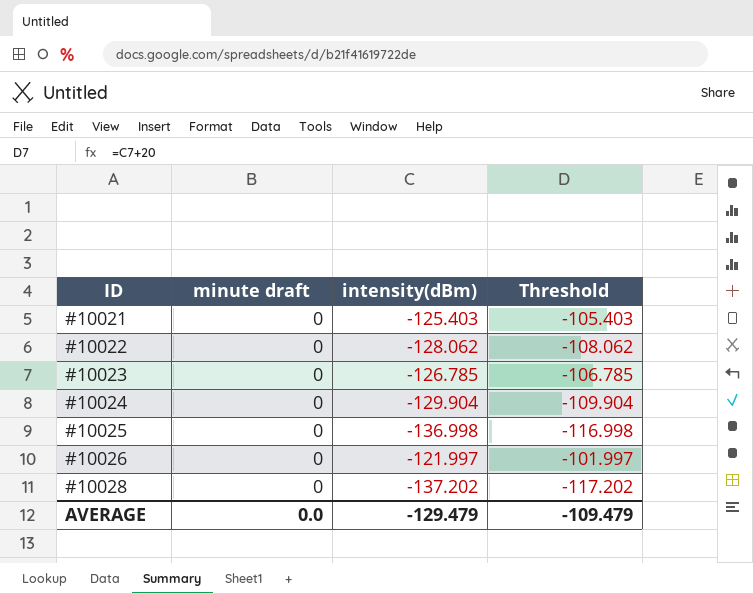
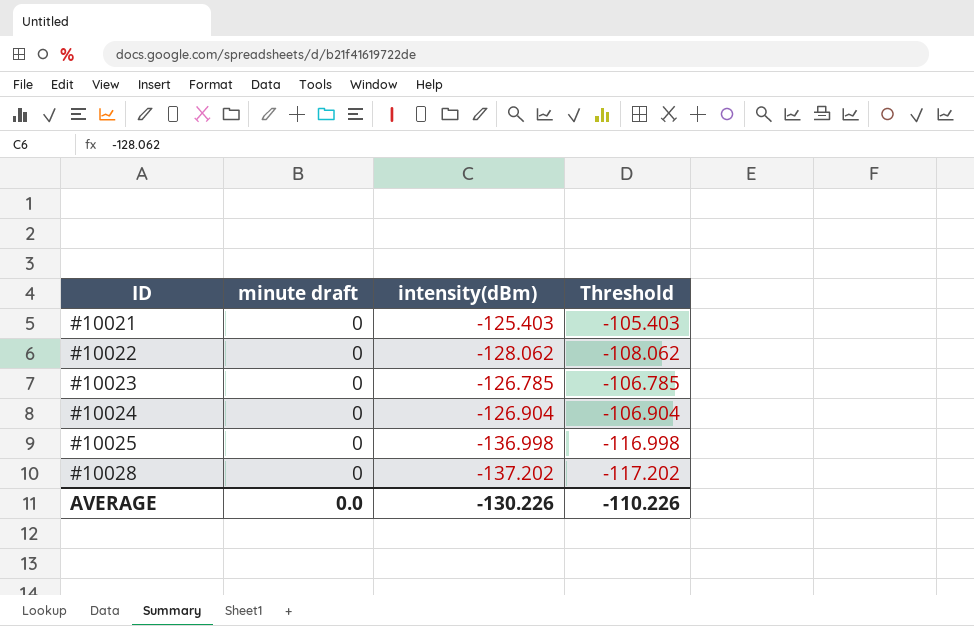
row #10026: 0 | -121.997 | -101.997 -> none
#10024 | intensity(dBm): -129.904 -> -126.904
#10024 | Threshold: -109.904 -> -106.904
AVERAGE | intensity(dBm): -129.479 -> -130.226
AVERAGE | Threshold: -109.479 -> -110.226

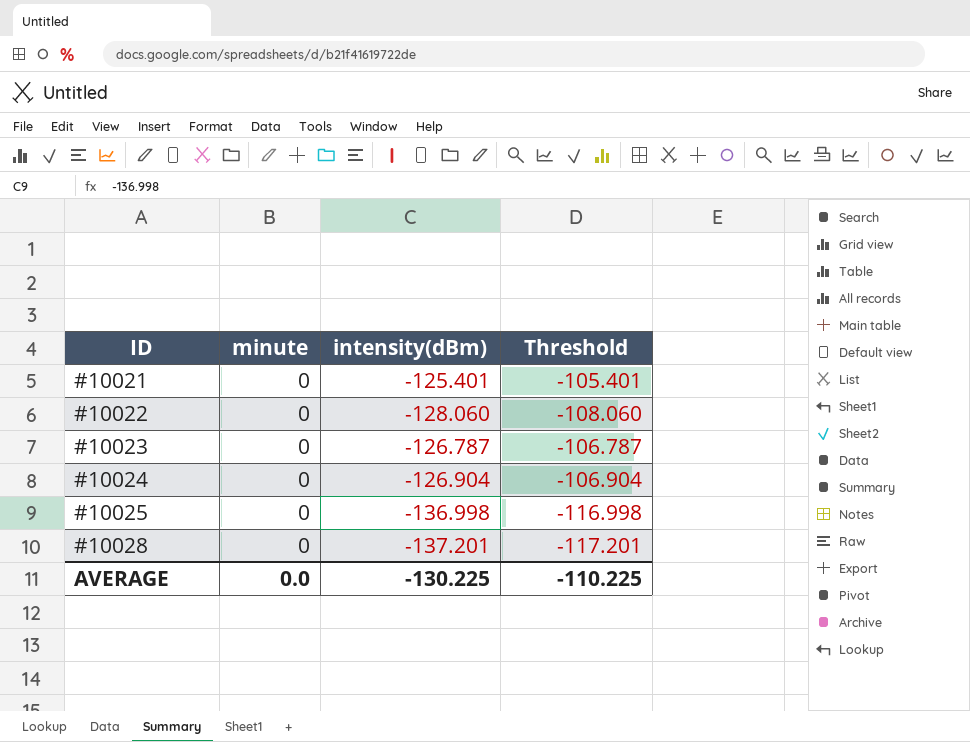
column name: minute draft -> minute
#10021 | intensity(dBm): -125.403 -> -125.401
#10021 | Threshold: -105.403 -> -105.401
#10022 | intensity(dBm): -128.062 -> -128.060
#10022 | Threshold: -108.062 -> -108.060
#10023 | intensity(dBm): -126.785 -> -126.787
#10023 | Threshold: -106.785 -> -106.787
#10028 | intensity(dBm): -137.202 -> -137.201
#10028 | Threshold: -117.202 -> -117.201
AVERAGE | intensity(dBm): -130.226 -> -130.225
AVERAGE | Threshold: -110.226 -> -110.225

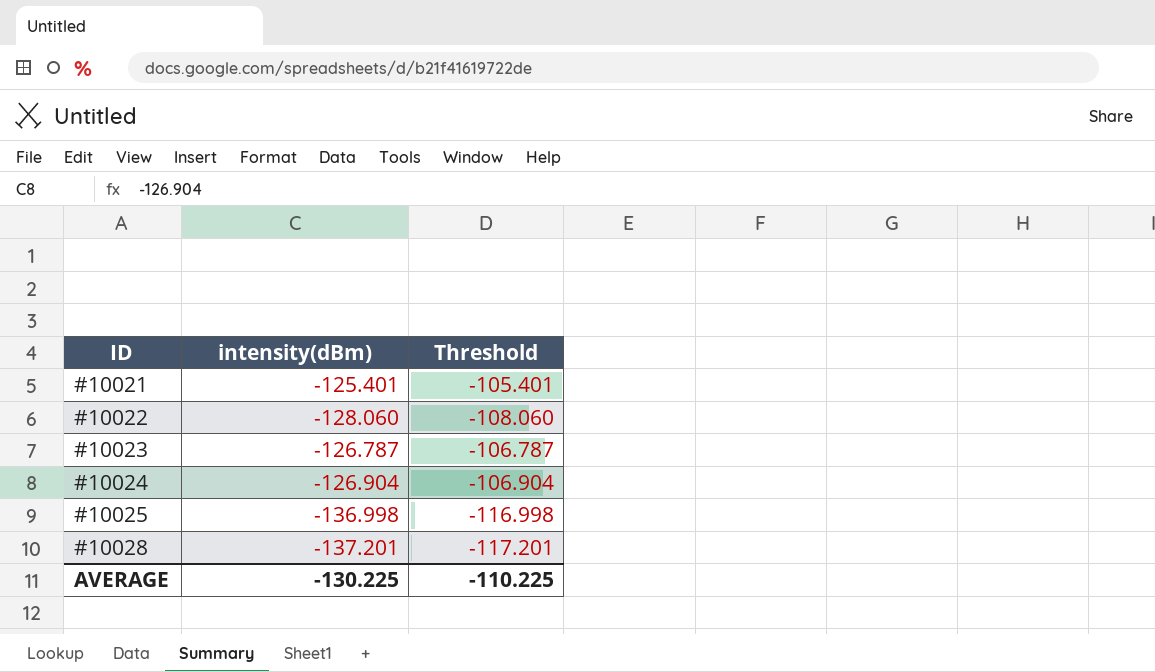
column minute | position: 2 -> none

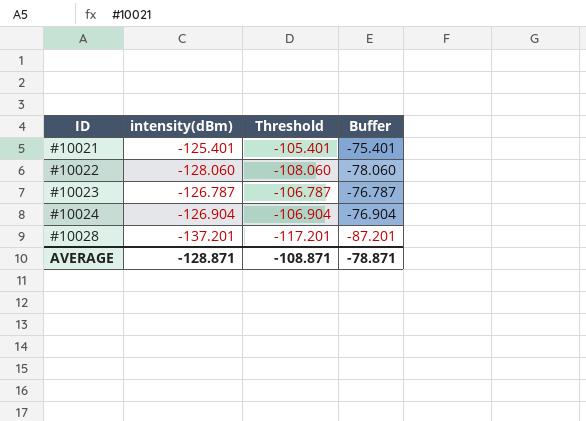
column Buffer | formula: none -> [intensity(dBm)] + 50
row #10025: -136.998 | -116.998 -> none
AVERAGE | intensity(dBm): -130.225 -> -128.871
AVERAGE | Threshold: -110.225 -> -108.871

